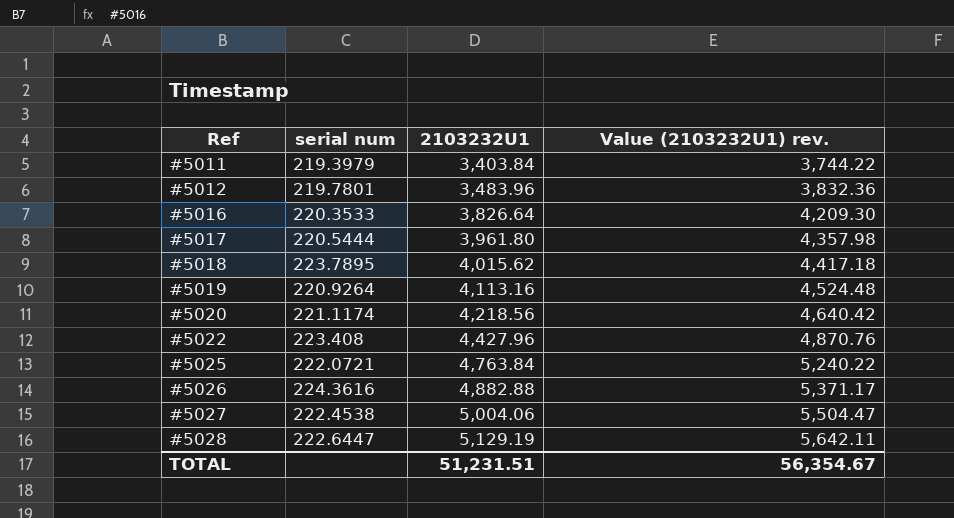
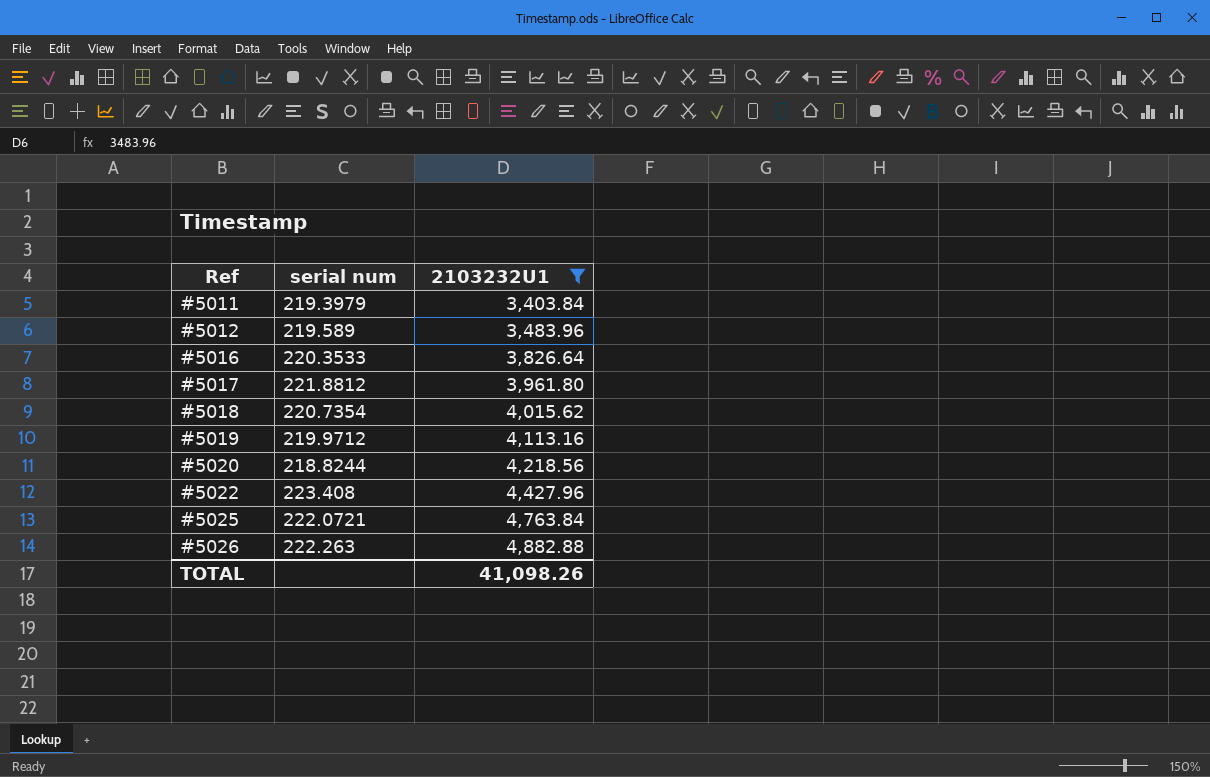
filter: none -> 2103232U1 <= 4,882.88
column Value (2103232U1) rev. | formula: [2103232U1] * 1.1 -> none
#5012 | serial num: 219.7801 -> 219.589
#5017 | serial num: 220.5444 -> 221.8812
#5018 | serial num: 223.7895 -> 220.7354
#5019 | serial num: 220.9264 -> 219.9712
#5020 | serial num: 221.1174 -> 218.8244
#5026 | serial num: 224.3616 -> 222.263
TOTAL | 2103232U1: 51,231.51 -> 41,098.26

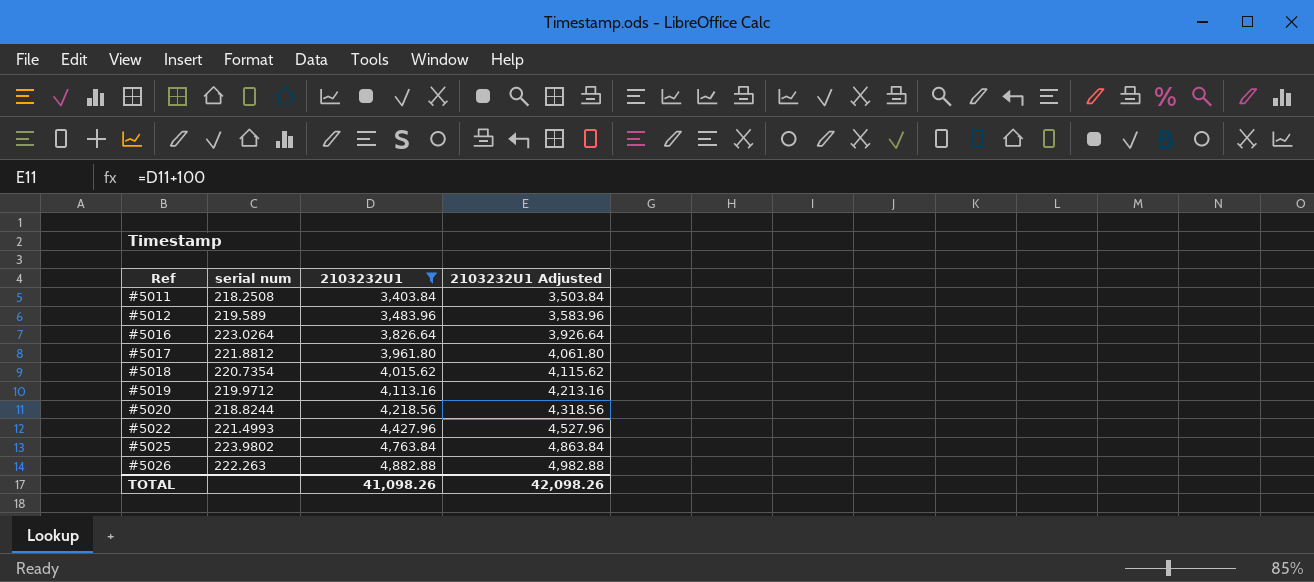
column 2103232U1 Adjusted | formula: none -> [2103232U1] + 100
#5011 | serial num: 219.3979 -> 218.2508
#5016 | serial num: 220.3533 -> 223.0264
#5022 | serial num: 223.408 -> 221.4993
#5025 | serial num: 222.0721 -> 223.9802

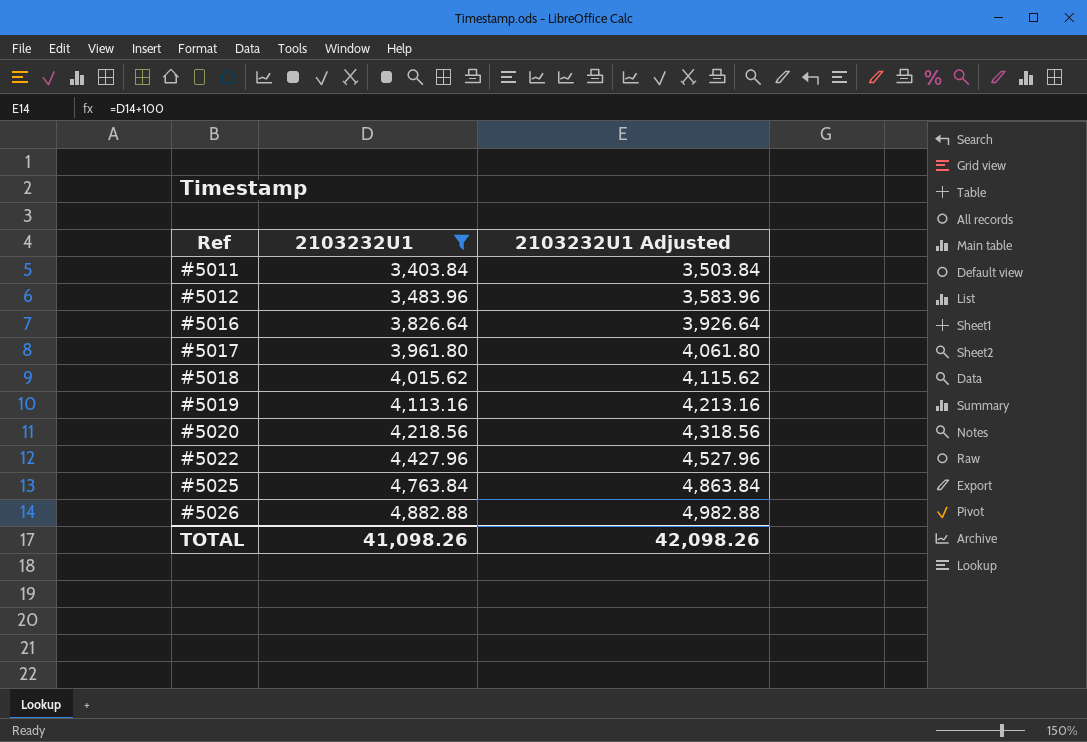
column serial num | position: 2 -> none

